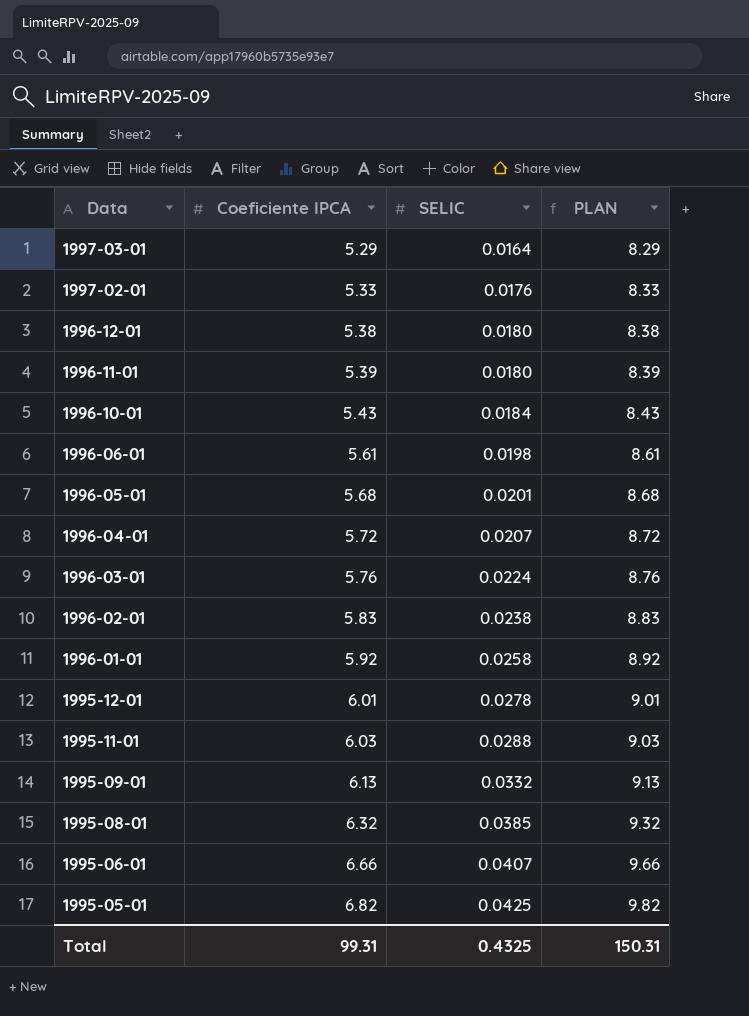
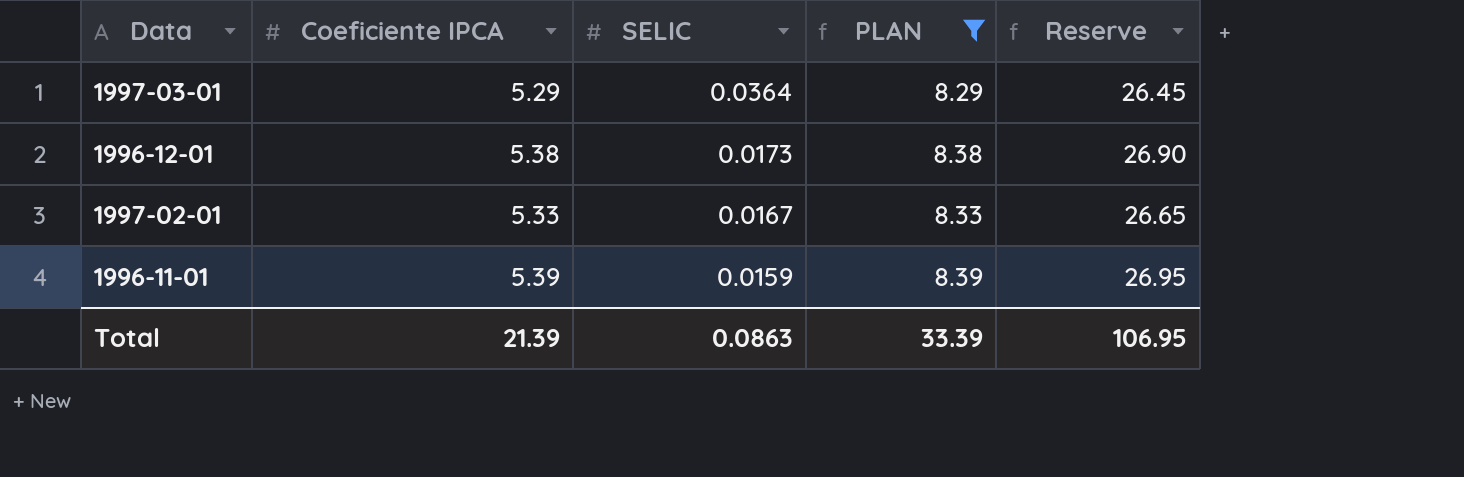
filter: none -> PLAN <= 8.39
row order: Data descending -> SELIC descending
column Reserve | formula: none -> [Coeficiente IPCA] * 5
1997-03-01 | SELIC: 0.0164 -> 0.0364
1996-12-01 | SELIC: 0.0180 -> 0.0173
1997-02-01 | SELIC: 0.0176 -> 0.0167
1996-11-01 | SELIC: 0.0180 -> 0.0159
Total | Coeficiente IPCA: 99.31 -> 21.39
Total | SELIC: 0.4325 -> 0.0863
Total | PLAN: 150.31 -> 33.39

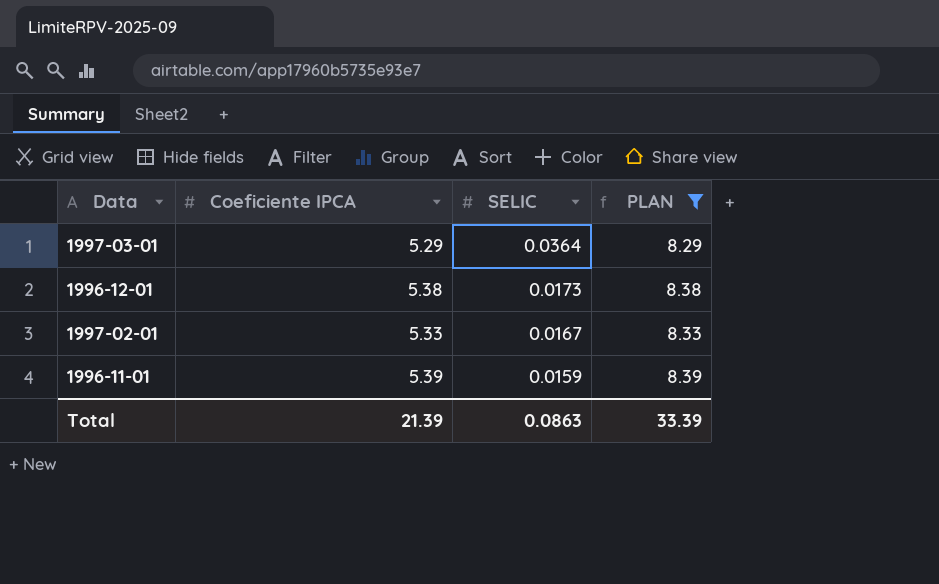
column Reserve | formula: [Coeficiente IPCA] * 5 -> none

